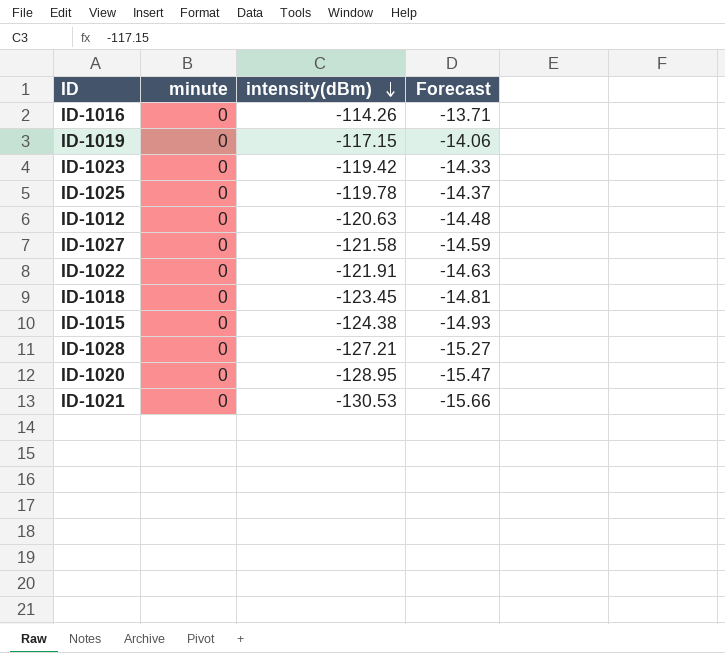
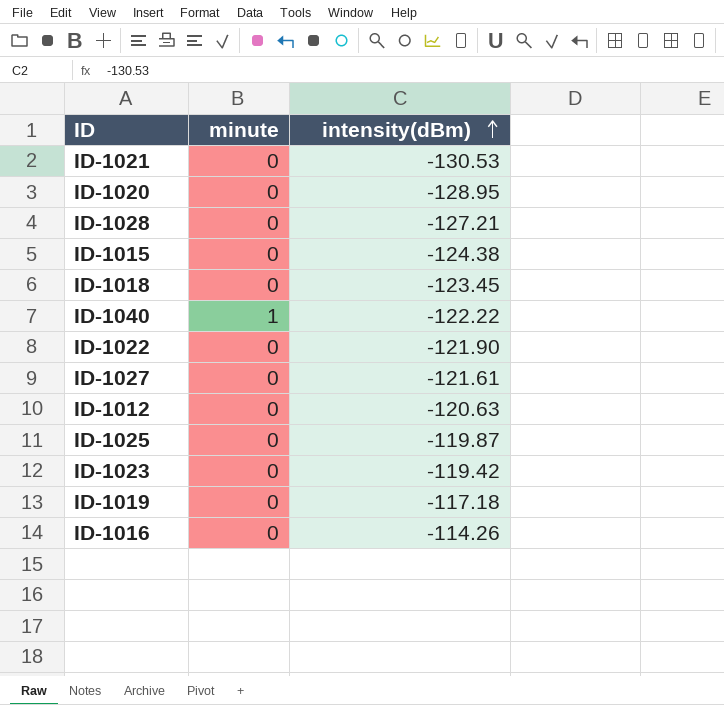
row order: intensity(dBm) descending -> intensity(dBm) ascending
column Forecast | formula: [intensity(dBm)] * 0.12 -> none
row ID-1040: none -> 1 | -122.22
ID-1022 | intensity(dBm): -121.91 -> -121.90
ID-1027 | intensity(dBm): -121.58 -> -121.61
ID-1025 | intensity(dBm): -119.78 -> -119.87
ID-1019 | intensity(dBm): -117.15 -> -117.18

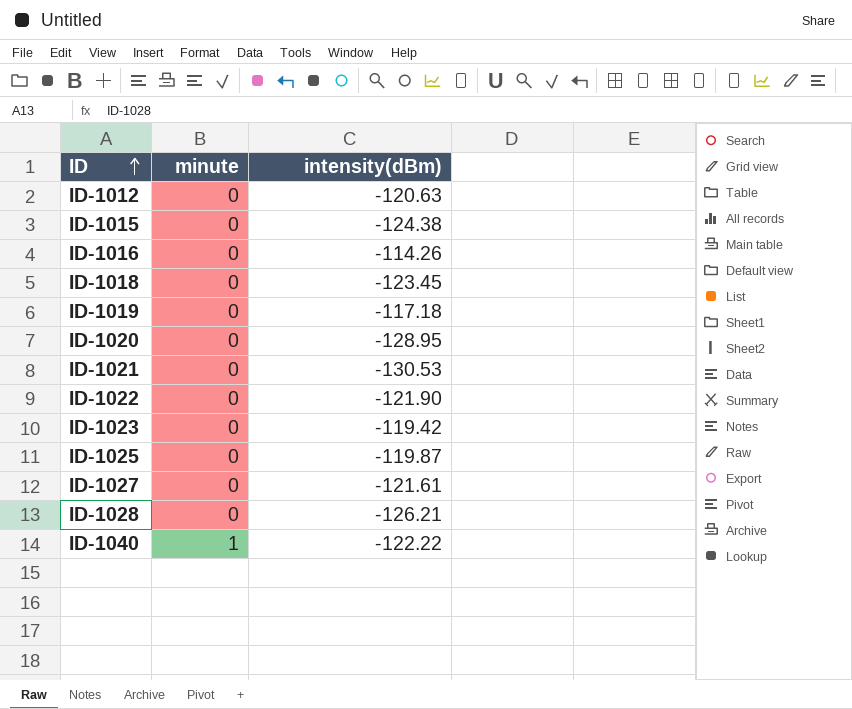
row order: intensity(dBm) ascending -> ID ascending
ID-1028 | intensity(dBm): -127.21 -> -126.21

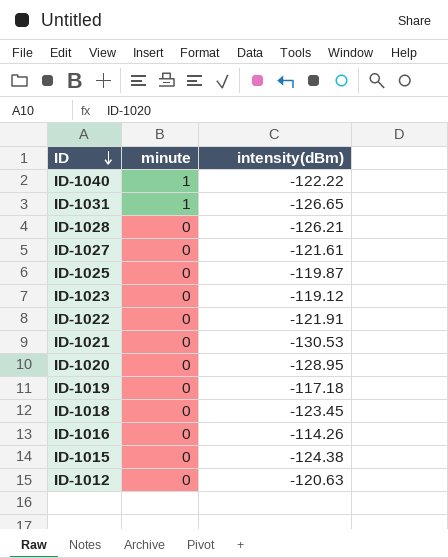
row order: ID ascending -> ID descending
row ID-1031: none -> 1 | -126.65
ID-1023 | intensity(dBm): -119.42 -> -119.12
ID-1022 | intensity(dBm): -121.90 -> -121.91

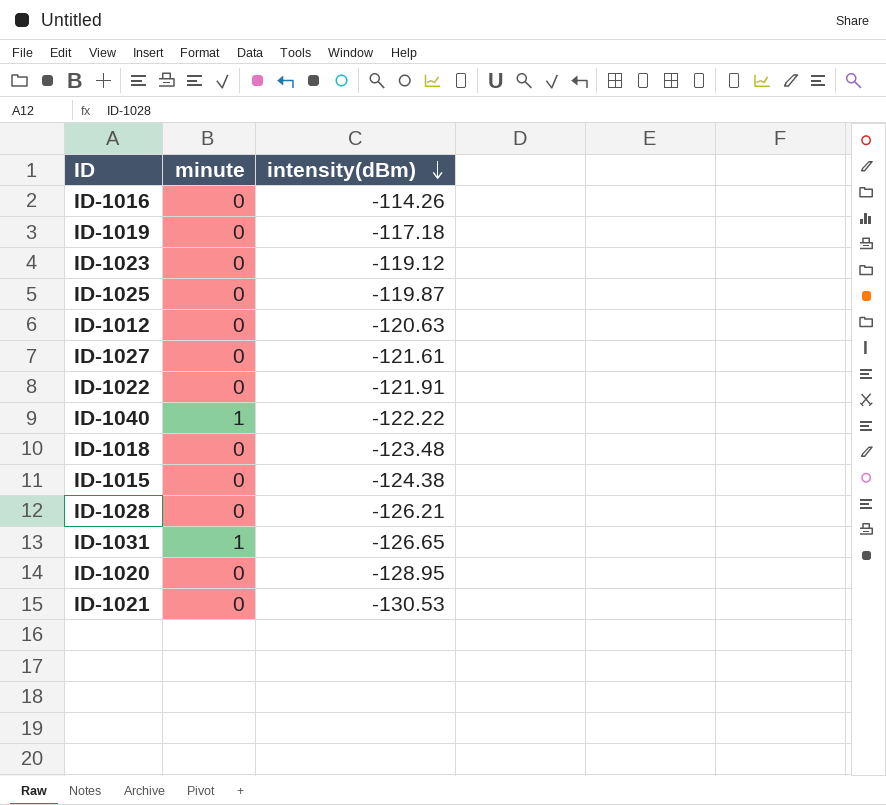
row order: ID descending -> intensity(dBm) descending
ID-1018 | intensity(dBm): -123.45 -> -123.48

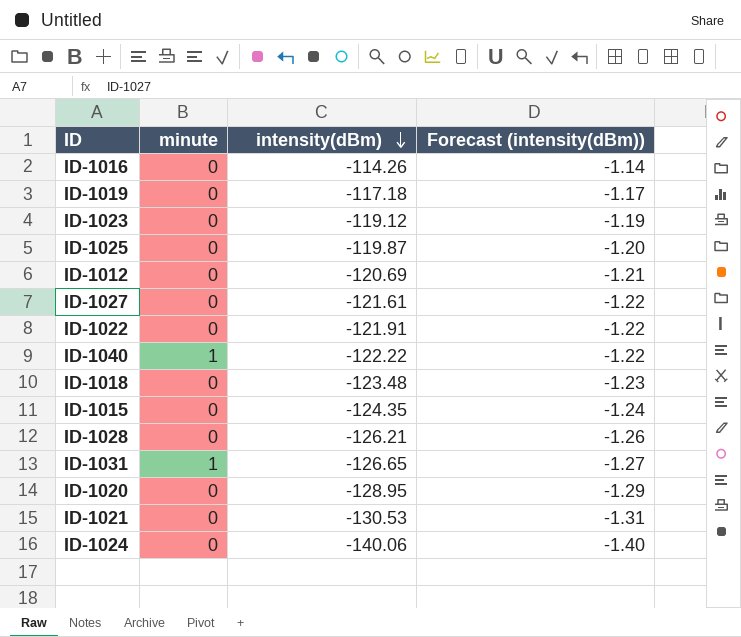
column Forecast (intensity(dBm)) | formula: none -> [intensity(dBm)] * 0.01
ID-1012 | intensity(dBm): -120.63 -> -120.69
ID-1015 | intensity(dBm): -124.38 -> -124.35
row ID-1024: none -> 0 | -140.06 | -1.40

